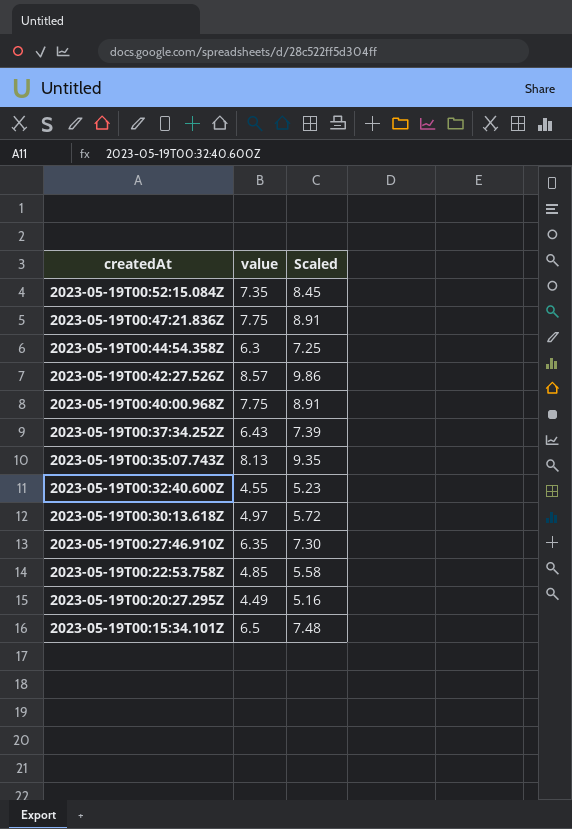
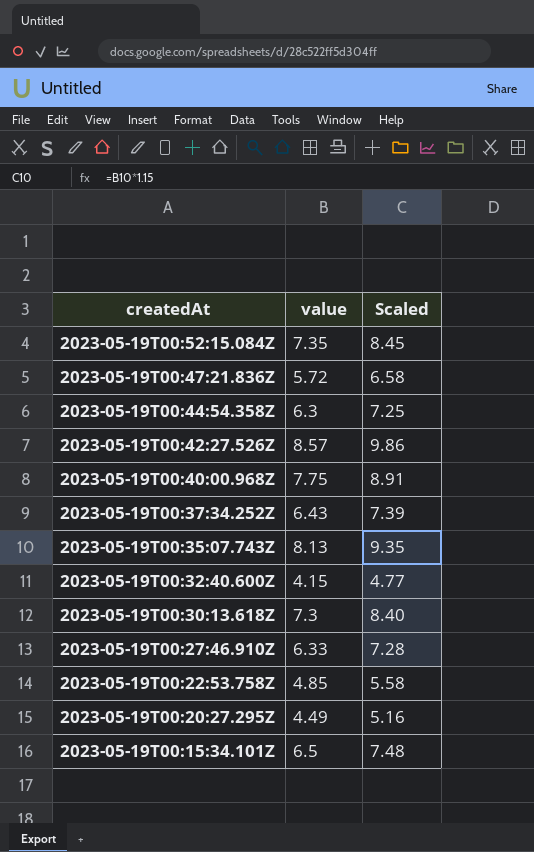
2023-05-19T00:47:21.836Z | value: 7.75 -> 5.72
2023-05-19T00:47:21.836Z | Scaled: 8.91 -> 6.58
2023-05-19T00:32:40.600Z | value: 4.55 -> 4.15
2023-05-19T00:32:40.600Z | Scaled: 5.23 -> 4.77
2023-05-19T00:30:13.618Z | value: 4.97 -> 7.3
2023-05-19T00:30:13.618Z | Scaled: 5.72 -> 8.40
2023-05-19T00:27:46.910Z | value: 6.35 -> 6.33
2023-05-19T00:27:46.910Z | Scaled: 7.30 -> 7.28

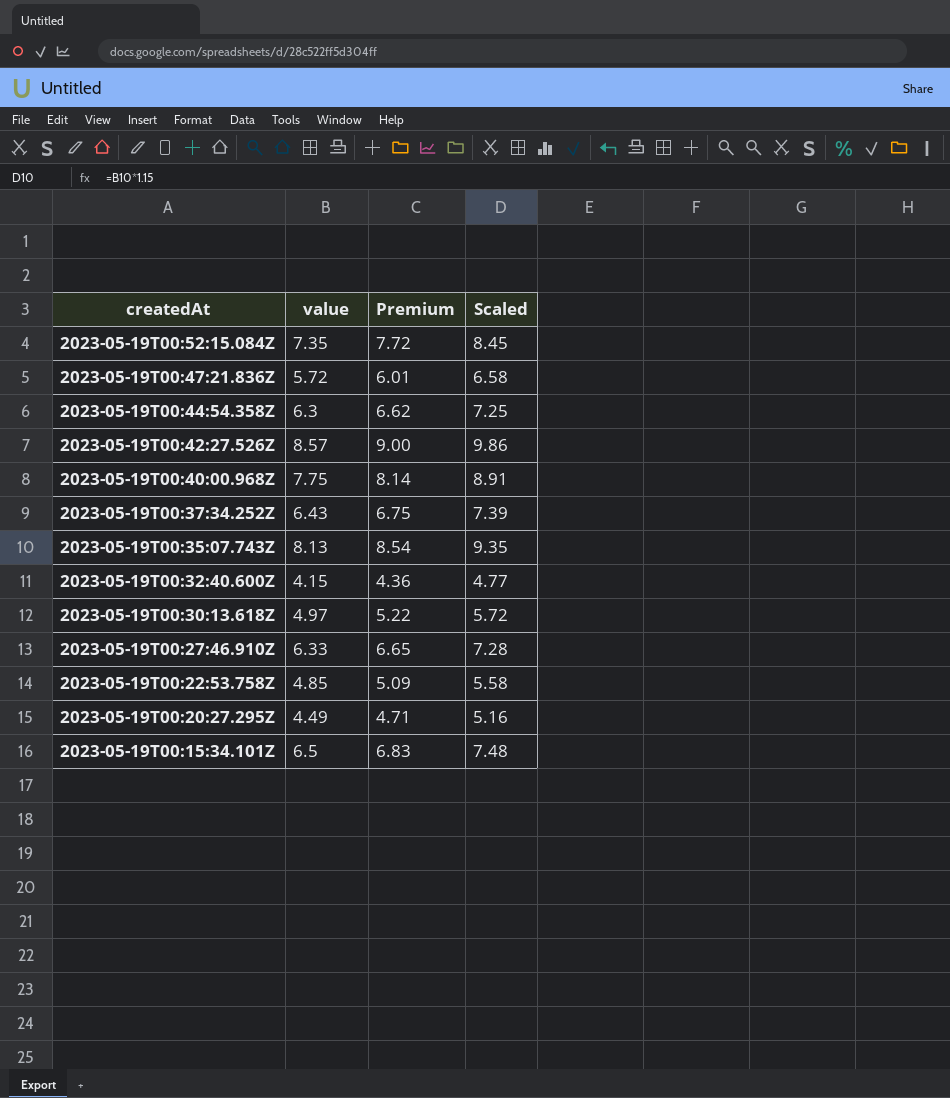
column Premium | formula: none -> [value] * 1.05
2023-05-19T00:30:13.618Z | value: 7.3 -> 4.97
2023-05-19T00:30:13.618Z | Scaled: 8.40 -> 5.72

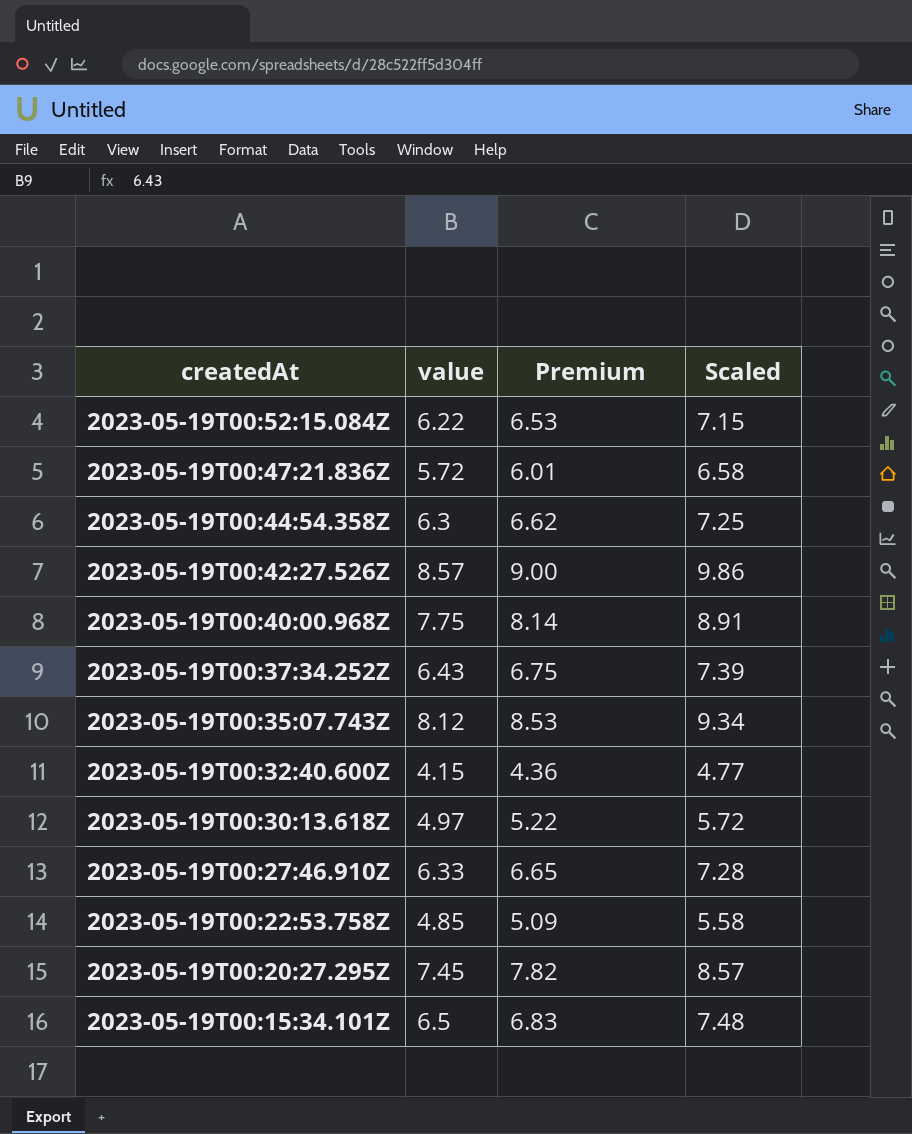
2023-05-19T00:52:15.084Z | value: 7.35 -> 6.22
2023-05-19T00:52:15.084Z | Premium: 7.72 -> 6.53
2023-05-19T00:52:15.084Z | Scaled: 8.45 -> 7.15
2023-05-19T00:35:07.743Z | value: 8.13 -> 8.12
2023-05-19T00:35:07.743Z | Premium: 8.54 -> 8.53
2023-05-19T00:35:07.743Z | Scaled: 9.35 -> 9.34
2023-05-19T00:20:27.295Z | value: 4.49 -> 7.45
2023-05-19T00:20:27.295Z | Premium: 4.71 -> 7.82
2023-05-19T00:20:27.295Z | Scaled: 5.16 -> 8.57

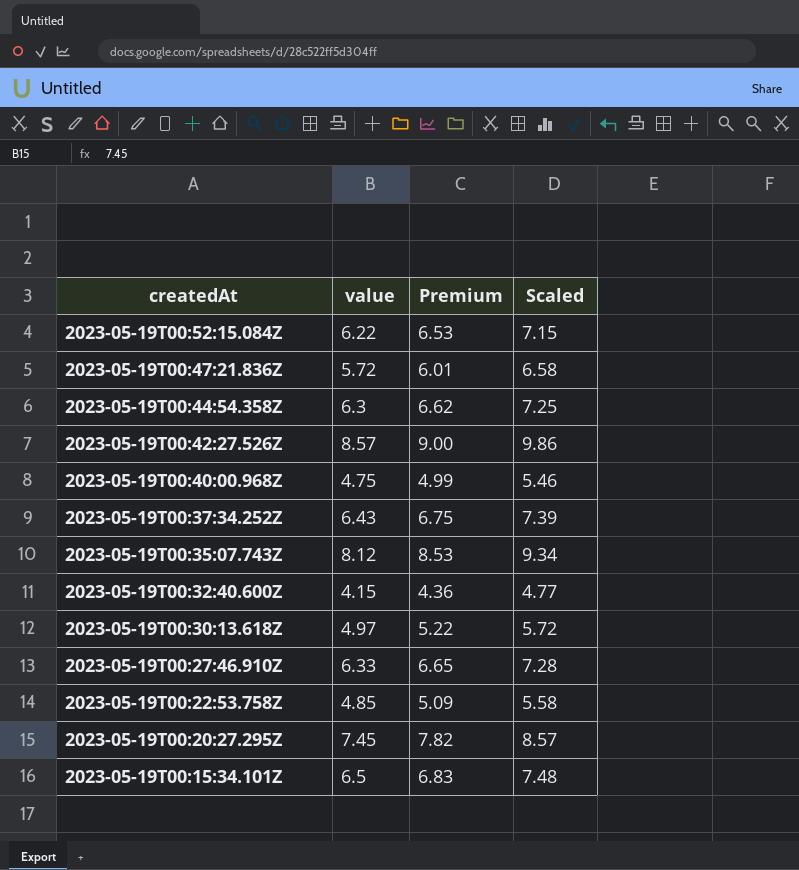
2023-05-19T00:40:00.968Z | value: 7.75 -> 4.75
2023-05-19T00:40:00.968Z | Premium: 8.14 -> 4.99
2023-05-19T00:40:00.968Z | Scaled: 8.91 -> 5.46

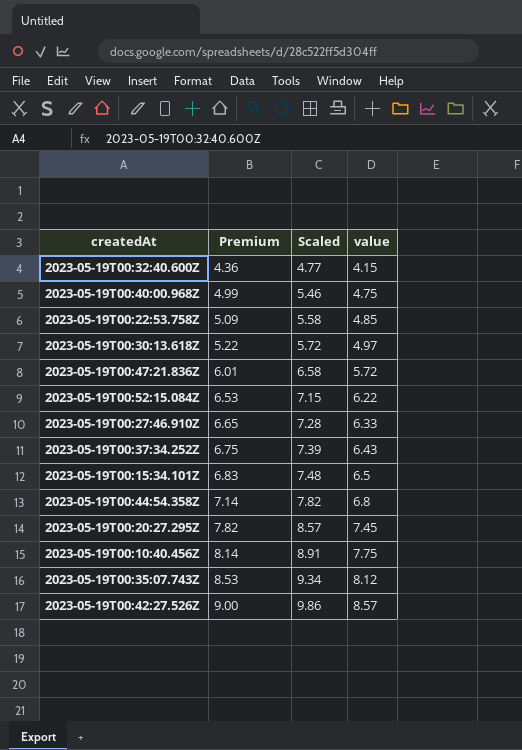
row order: createdAt descending -> Premium ascending
column value | position: 2 -> 4
2023-05-19T00:44:54.358Z | Premium: 6.62 -> 7.14
2023-05-19T00:44:54.358Z | Scaled: 7.25 -> 7.82
2023-05-19T00:44:54.358Z | value: 6.3 -> 6.8
row 2023-05-19T00:10:40.456Z: none -> 8.14 | 8.91 | 7.75

